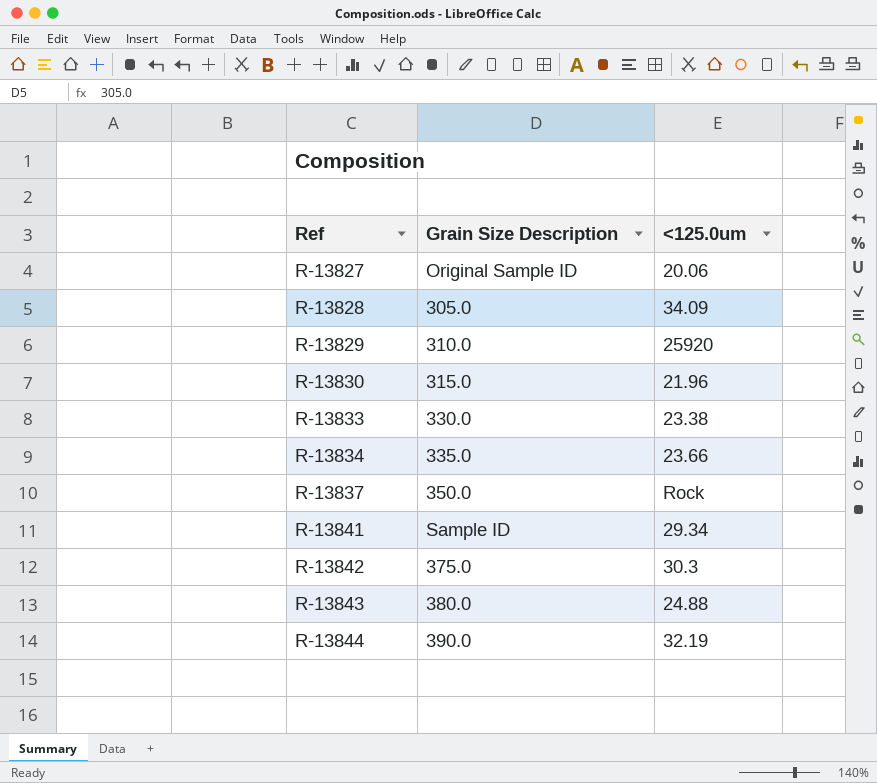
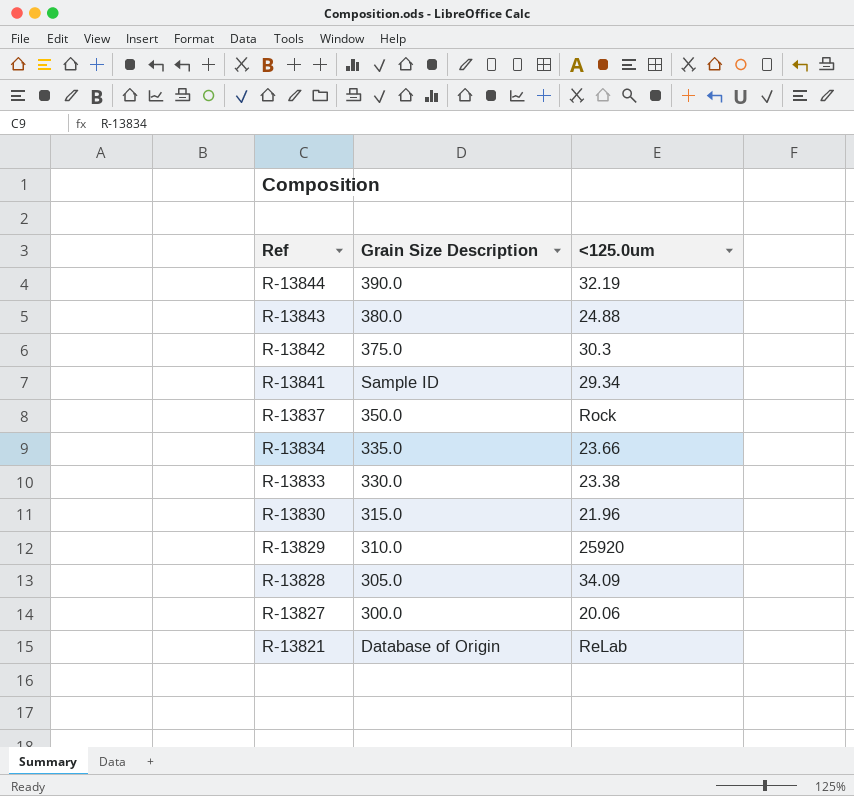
row order: Ref ascending -> Ref descending
R-13827 | Grain Size Description: Original Sample ID -> 300.0
row R-13821: none -> Database of Origin | ReLab

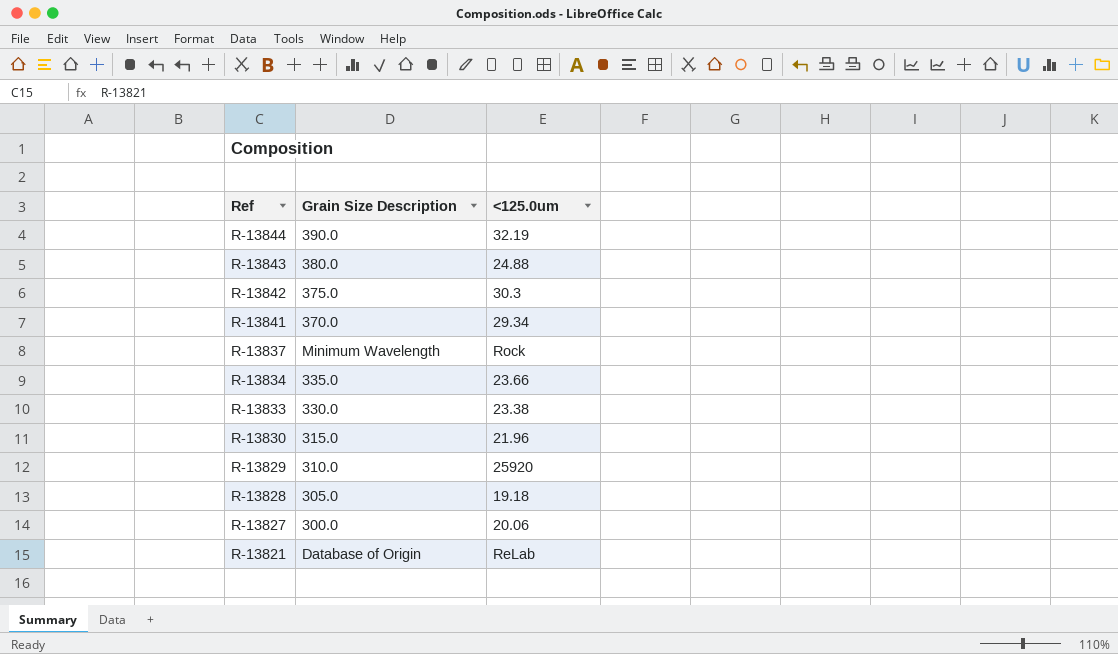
R-13841 | Grain Size Description: Sample ID -> 370.0
R-13837 | Grain Size Description: 350.0 -> Minimum Wavelength
R-13828 | <125.0um: 34.09 -> 19.18

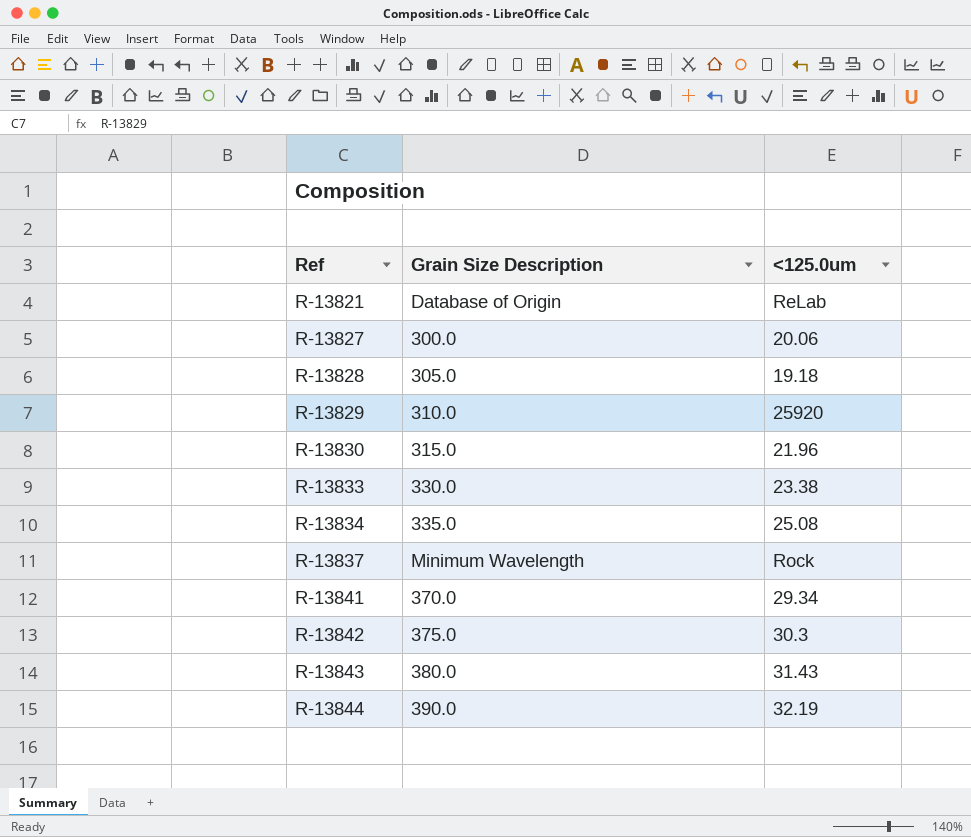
row order: Ref descending -> Ref ascending
R-13834 | <125.0um: 23.66 -> 25.08
R-13843 | <125.0um: 24.88 -> 31.43

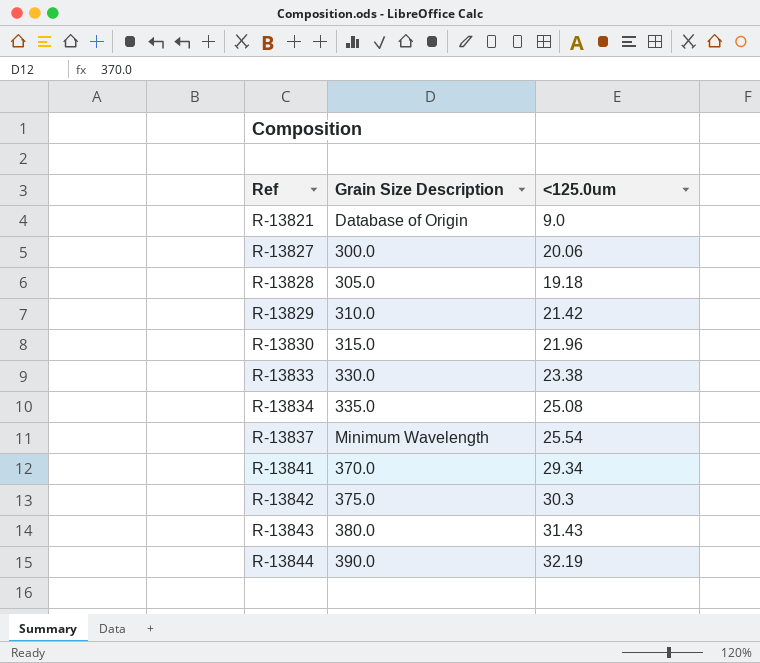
R-13821 | <125.0um: ReLab -> 9.0
R-13829 | <125.0um: 25920 -> 21.42
R-13837 | <125.0um: Rock -> 25.54

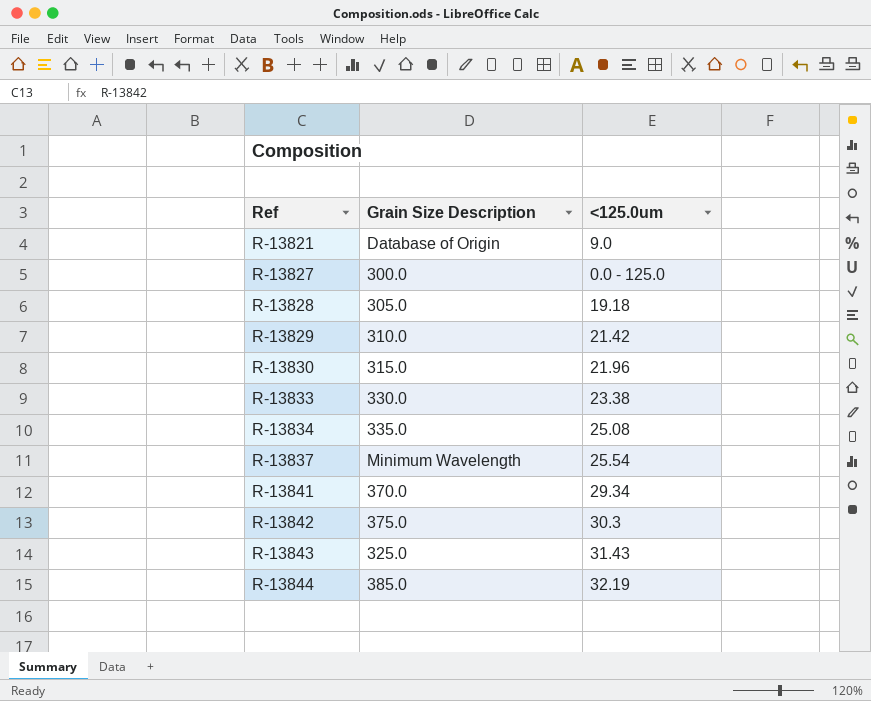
R-13827 | <125.0um: 20.06 -> 0.0 - 125.0
R-13843 | Grain Size Description: 380.0 -> 325.0
R-13844 | Grain Size Description: 390.0 -> 385.0

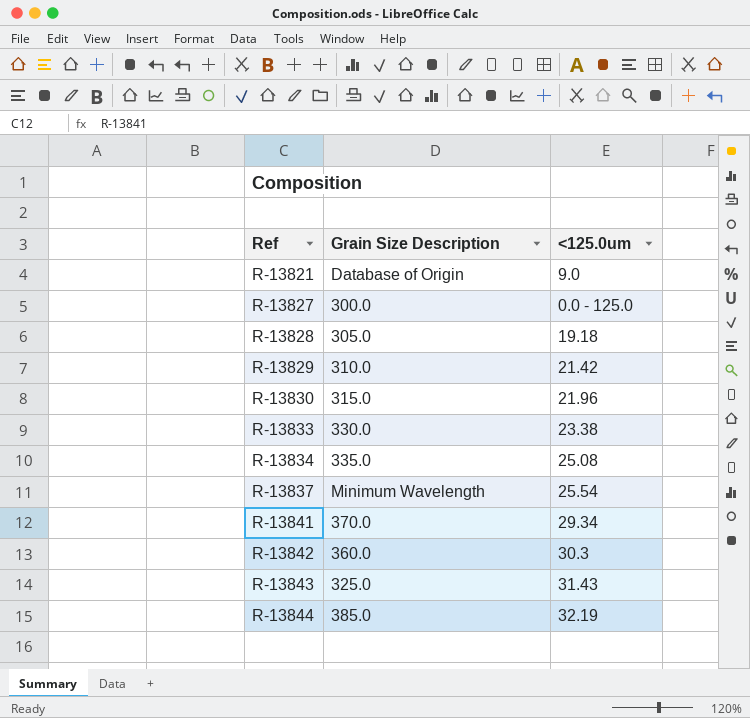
R-13842 | Grain Size Description: 375.0 -> 360.0

